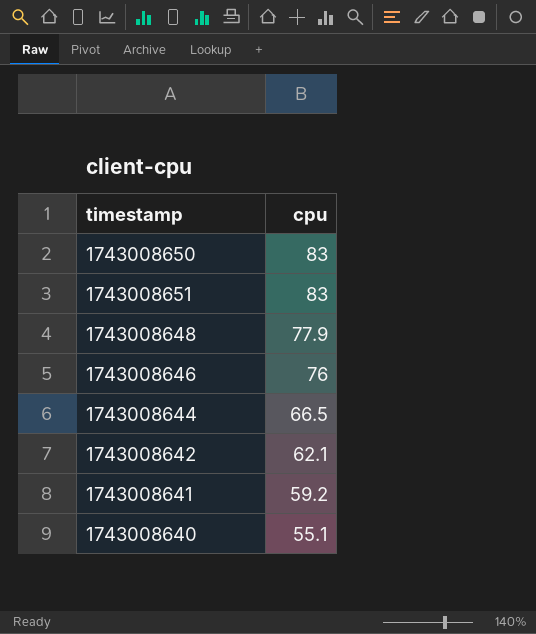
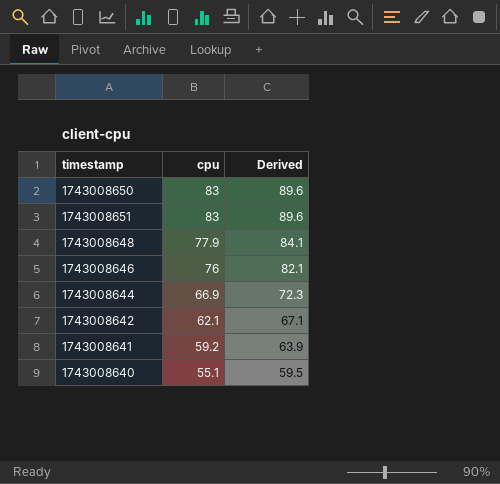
column Derived | formula: none -> [cpu] * 1.08
1743008644 | cpu: 66.5 -> 66.9

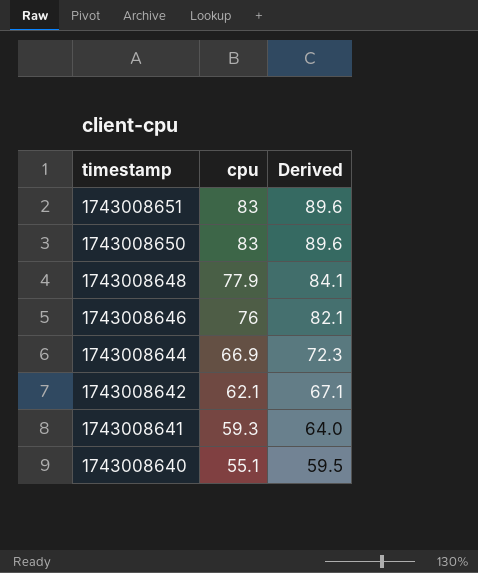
row order: cpu descending -> timestamp descending
1743008641 | cpu: 59.2 -> 59.3
1743008641 | Derived: 63.9 -> 64.0

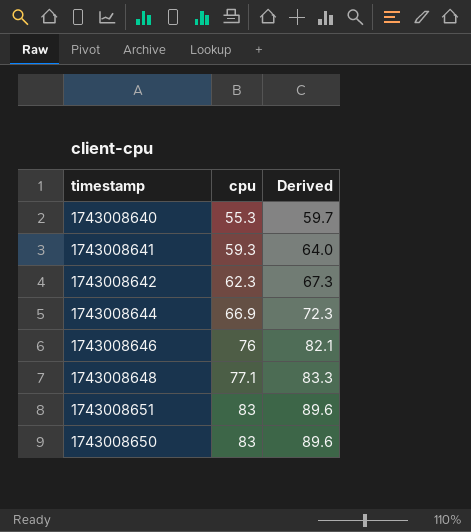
row order: timestamp descending -> cpu ascending
1743008640 | cpu: 55.1 -> 55.3
1743008640 | Derived: 59.5 -> 59.7
1743008642 | cpu: 62.1 -> 62.3
1743008642 | Derived: 67.1 -> 67.3
1743008648 | cpu: 77.9 -> 77.1
1743008648 | Derived: 84.1 -> 83.3

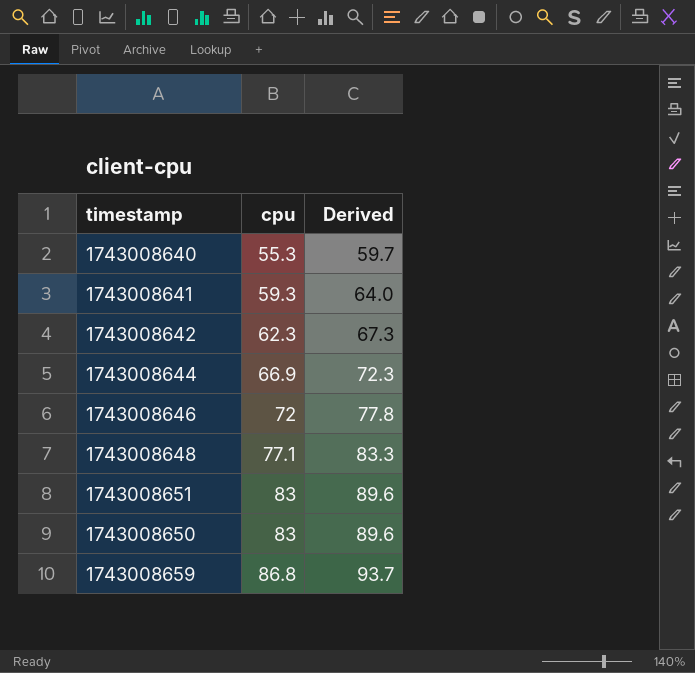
1743008646 | cpu: 76 -> 72
1743008646 | Derived: 82.1 -> 77.8
row 1743008659: none -> 86.8 | 93.7

